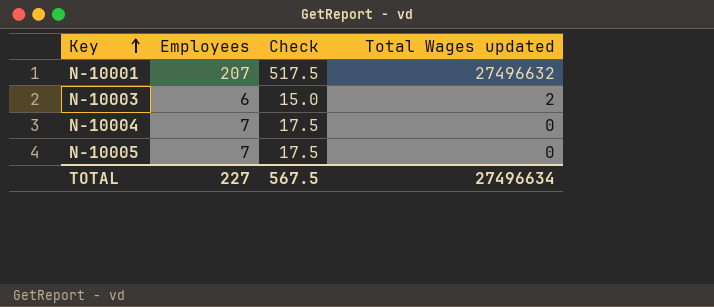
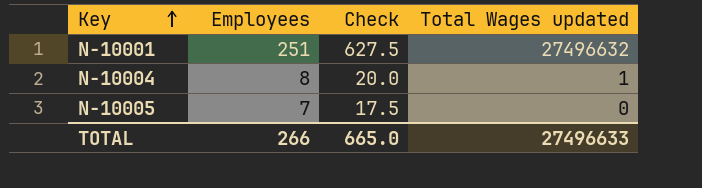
row N-10003: 6 | 15.0 | 2 -> none
N-10001 | Employees: 207 -> 251
N-10001 | Check: 517.5 -> 627.5
N-10004 | Employees: 7 -> 8
N-10004 | Check: 17.5 -> 20.0
N-10004 | Total Wages updated: 0 -> 1
TOTAL | Employees: 227 -> 266
TOTAL | Check: 567.5 -> 665.0
TOTAL | Total Wages updated: 27496634 -> 27496633

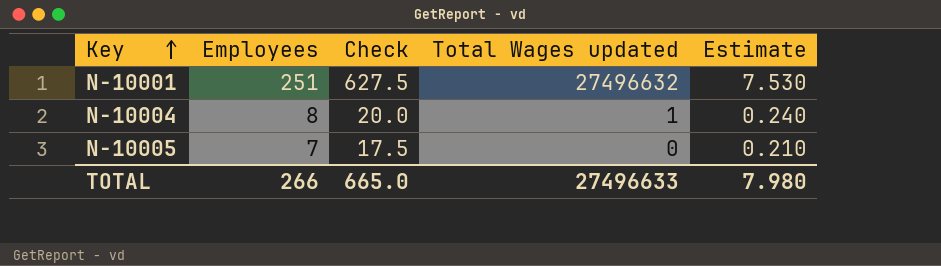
column Estimate | formula: none -> [Employees] * 0.03

